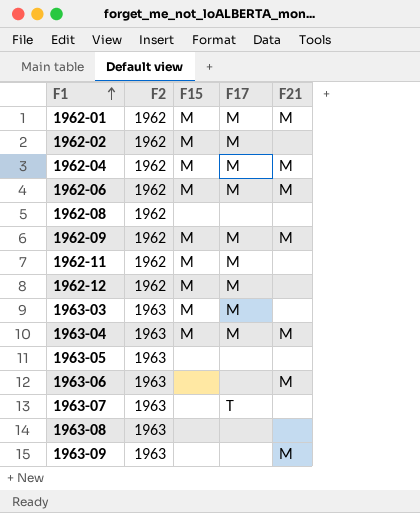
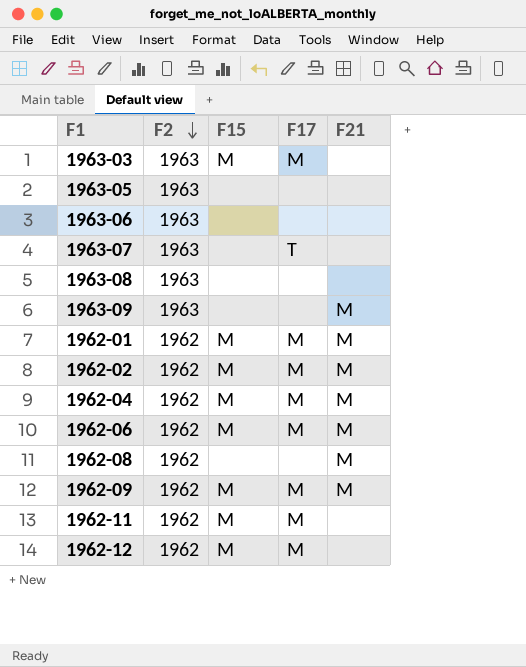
row order: F1 ascending -> F2 descending
row 1963-04: 1963 | M | M | M -> none
1963-06 | F21: M -> none
1962-02 | F21: none -> M
1962-08 | F21: none -> M

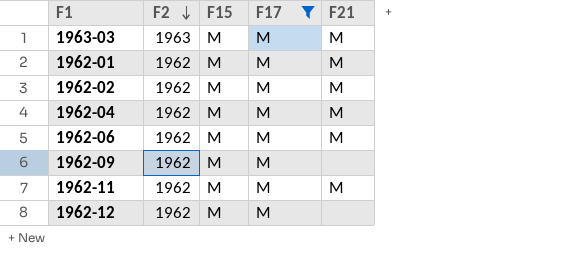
filter: none -> F17 = M
1963-03 | F21: none -> M
1962-09 | F21: M -> none
1962-11 | F21: none -> M

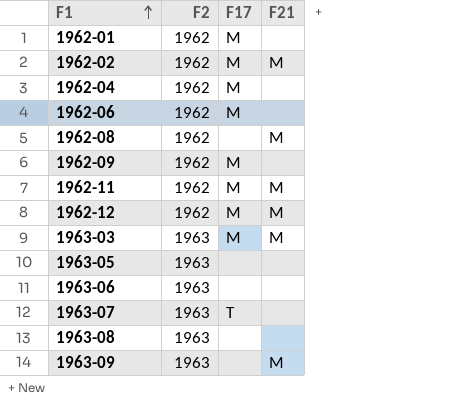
filter: F17 = M -> none
row order: F2 descending -> F1 ascending
column F15 | position: 3 -> none
1962-01 | F21: M -> none
1962-04 | F21: M -> none
1962-06 | F21: M -> none
1962-12 | F21: none -> M

